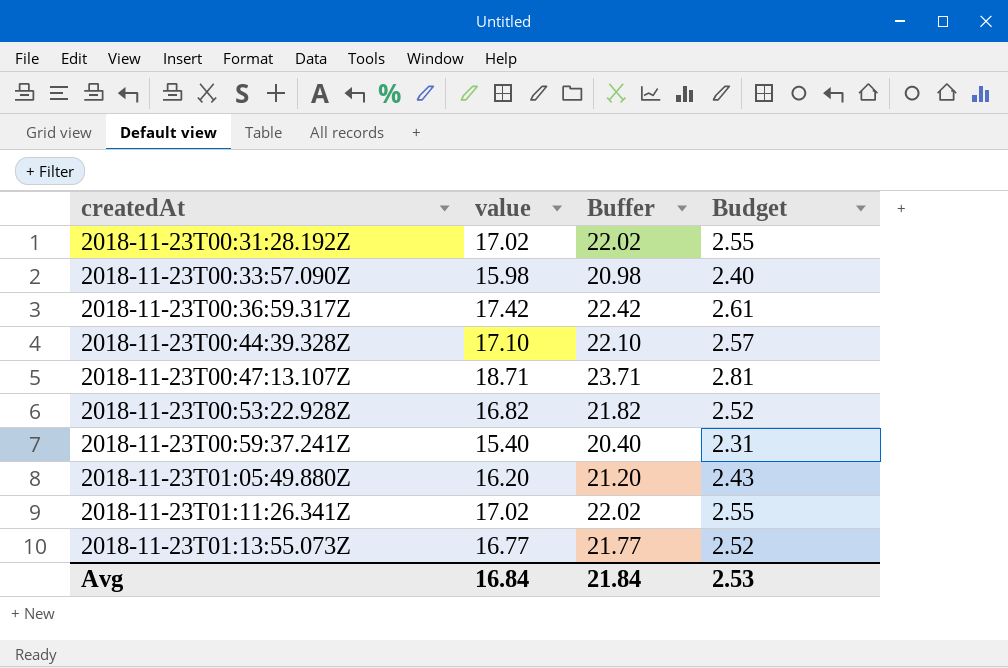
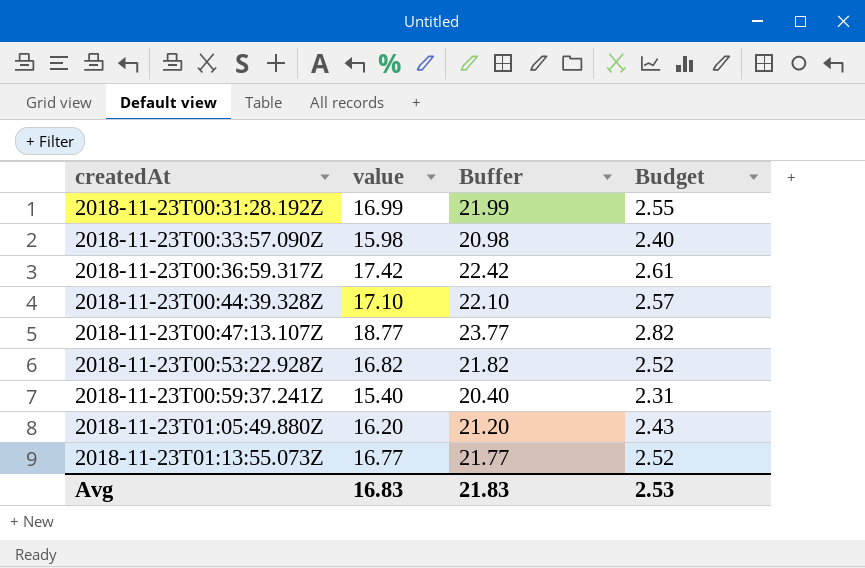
row 2018-11-23T01:11:26.341Z: 17.02 | 22.02 | 2.55 -> none
2018-11-23T00:31:28.192Z | value: 17.02 -> 16.99
2018-11-23T00:31:28.192Z | Buffer: 22.02 -> 21.99
2018-11-23T00:47:13.107Z | value: 18.71 -> 18.77
2018-11-23T00:47:13.107Z | Buffer: 23.71 -> 23.77
2018-11-23T00:47:13.107Z | Budget: 2.81 -> 2.82
Avg | value: 16.84 -> 16.83
Avg | Buffer: 21.84 -> 21.83

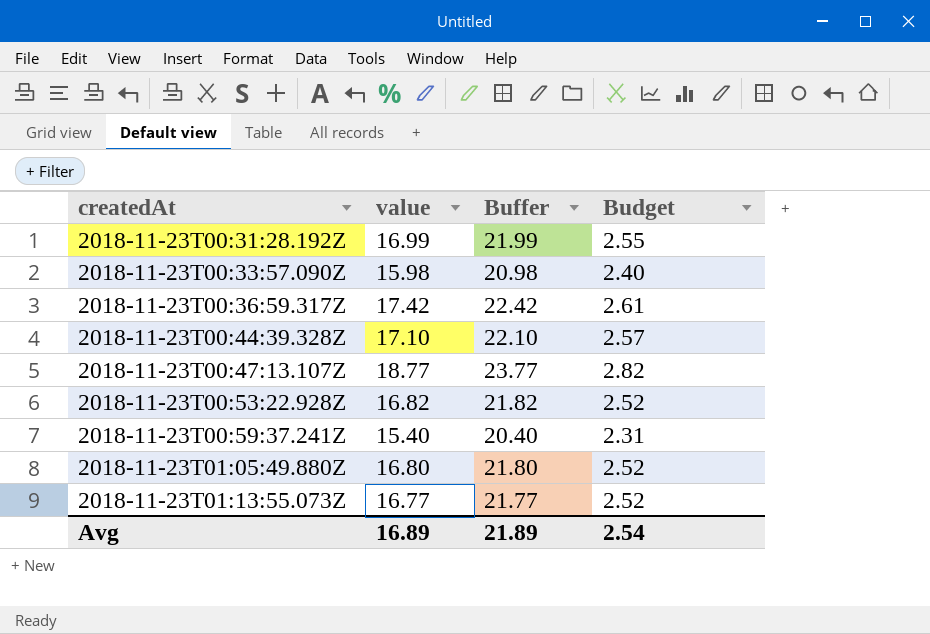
2018-11-23T01:05:49.880Z | value: 16.20 -> 16.80
2018-11-23T01:05:49.880Z | Buffer: 21.20 -> 21.80
2018-11-23T01:05:49.880Z | Budget: 2.43 -> 2.52
Avg | value: 16.83 -> 16.89
Avg | Buffer: 21.83 -> 21.89
Avg | Budget: 2.53 -> 2.54

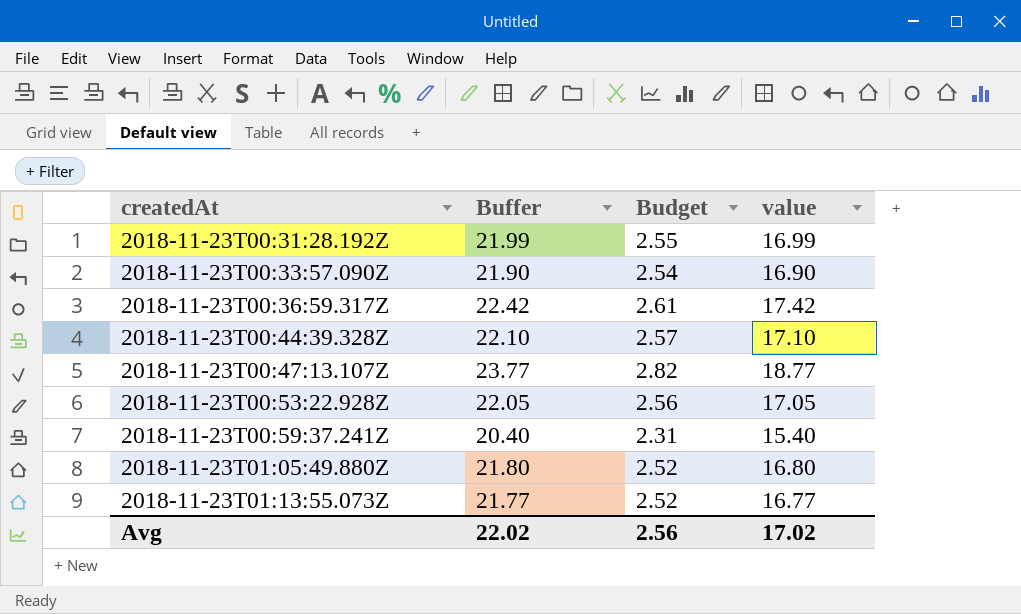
column value | position: 2 -> 4
2018-11-23T00:33:57.090Z | Buffer: 20.98 -> 21.90
2018-11-23T00:33:57.090Z | Budget: 2.40 -> 2.54
2018-11-23T00:33:57.090Z | value: 15.98 -> 16.90
2018-11-23T00:53:22.928Z | Buffer: 21.82 -> 22.05
2018-11-23T00:53:22.928Z | Budget: 2.52 -> 2.56
2018-11-23T00:53:22.928Z | value: 16.82 -> 17.05
Avg | Buffer: 21.89 -> 22.02
Avg | Budget: 2.54 -> 2.56
Avg | value: 16.89 -> 17.02

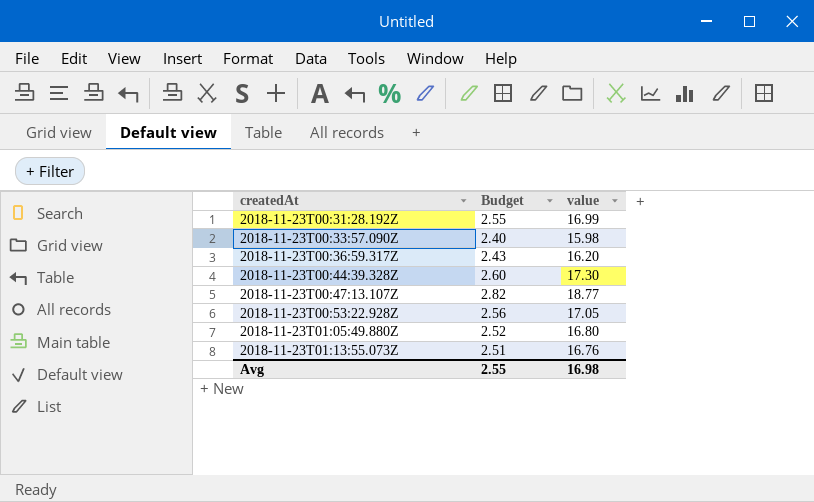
column Buffer | formula: [value] + 5 -> none
row 2018-11-23T00:59:37.241Z: 20.40 | 2.31 | 15.40 -> none
2018-11-23T00:33:57.090Z | Budget: 2.54 -> 2.40
2018-11-23T00:33:57.090Z | value: 16.90 -> 15.98
2018-11-23T00:36:59.317Z | Budget: 2.61 -> 2.43
2018-11-23T00:36:59.317Z | value: 17.42 -> 16.20
2018-11-23T00:44:39.328Z | Budget: 2.57 -> 2.60
2018-11-23T00:44:39.328Z | value: 17.10 -> 17.30
2018-11-23T01:13:55.073Z | Budget: 2.52 -> 2.51
2018-11-23T01:13:55.073Z | value: 16.77 -> 16.76
Avg | Budget: 2.56 -> 2.55
Avg | value: 17.02 -> 16.98

